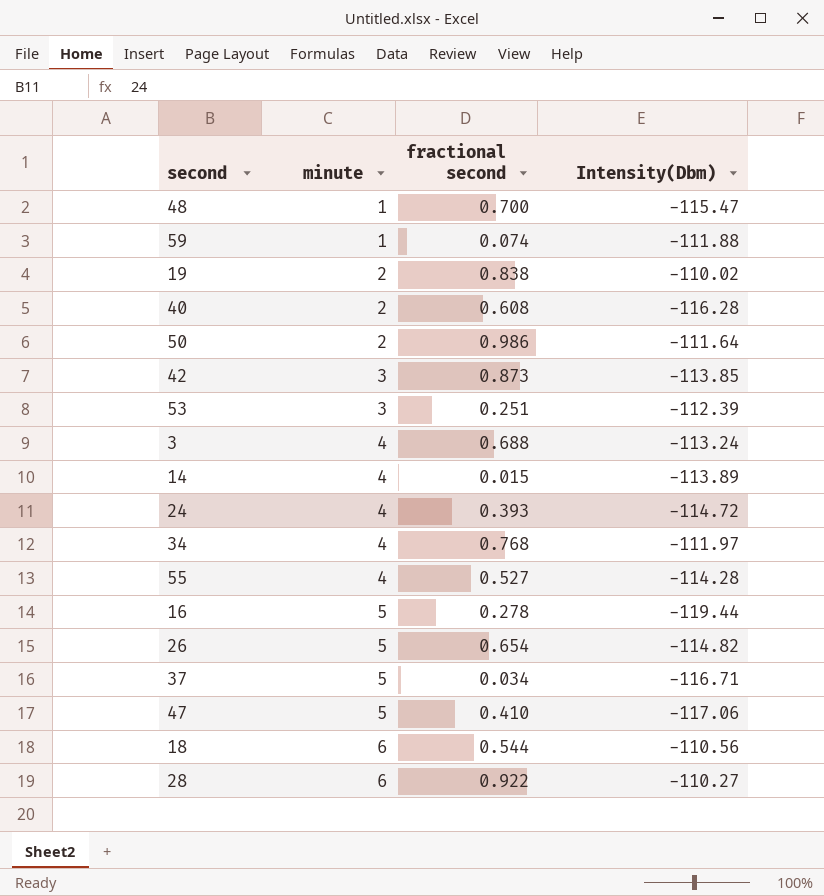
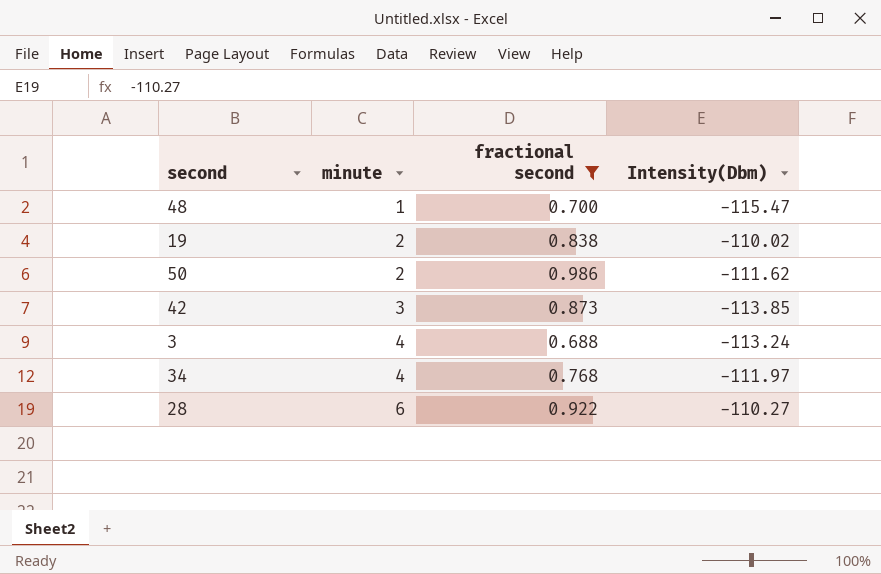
filter: none -> fractional second >= 0.688
50 | Intensity(Dbm): -111.64 -> -111.62

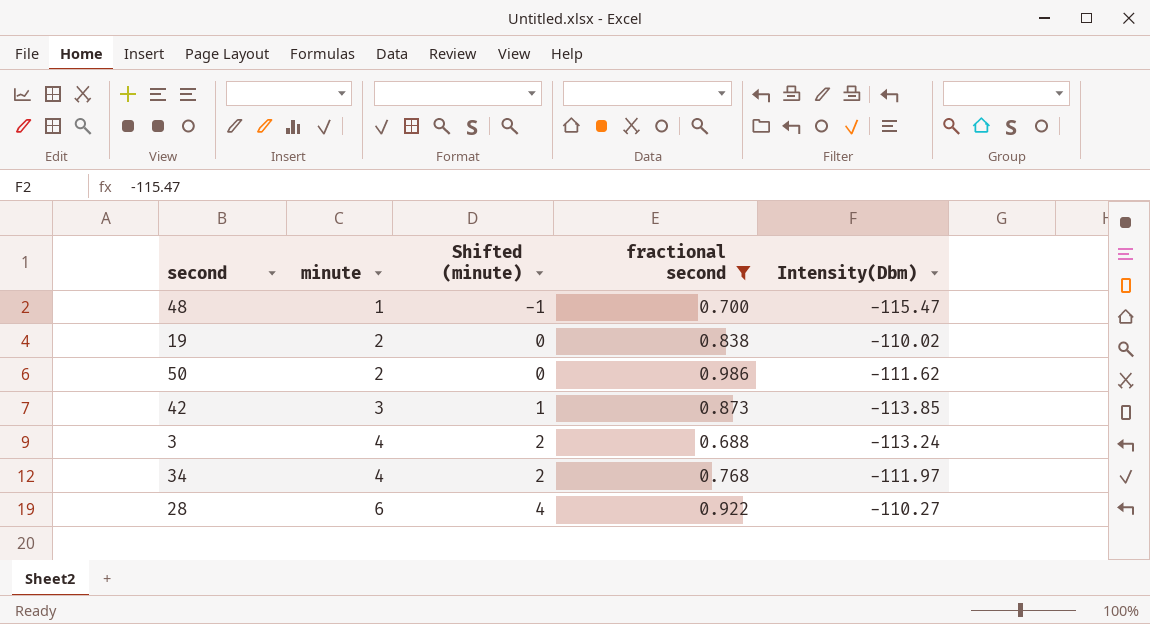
column Shifted (minute) | formula: none -> [minute] - 2

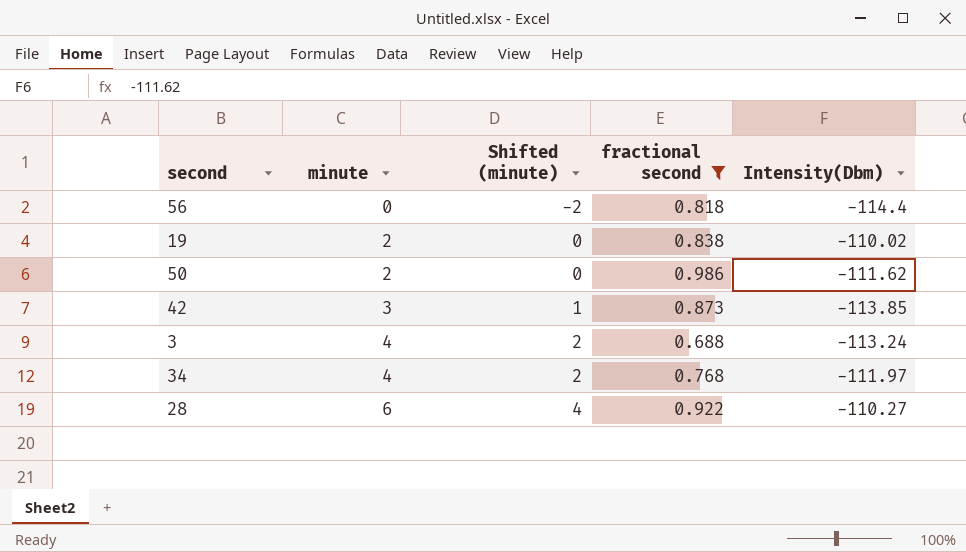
row 48: 1 | -1 | 0.700 | -115.47 -> none
row 56: none -> 0 | -2 | 0.818 | -114.4

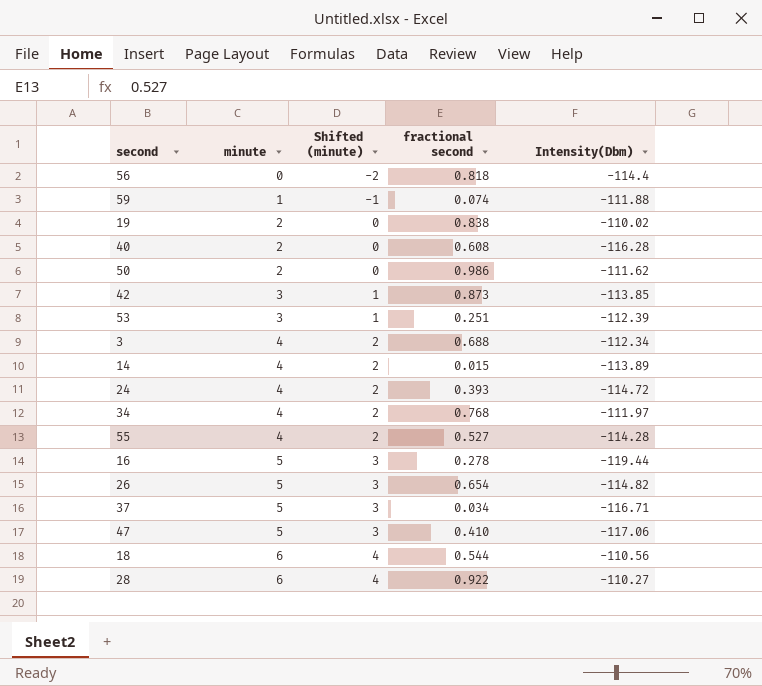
filter: fractional second >= 0.688 -> none
3 | Intensity(Dbm): -113.24 -> -112.34

